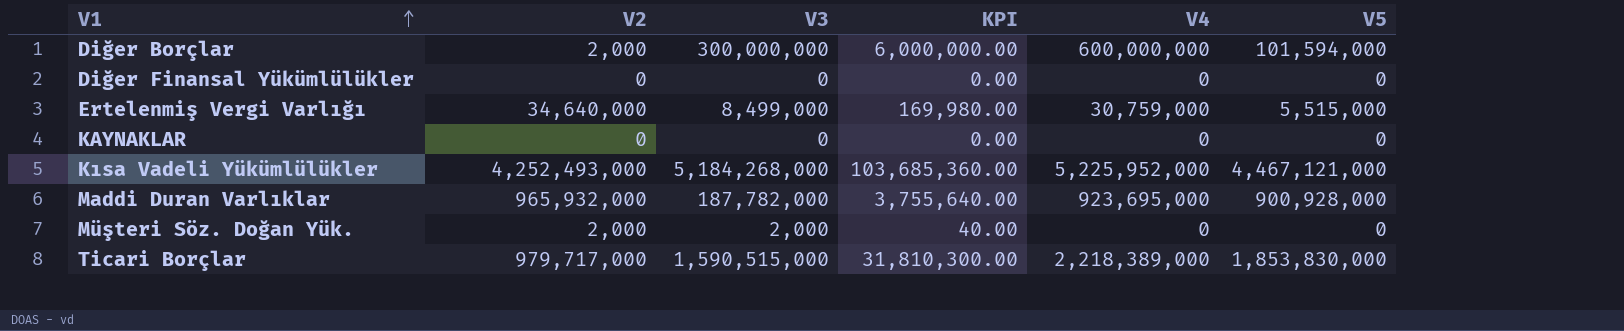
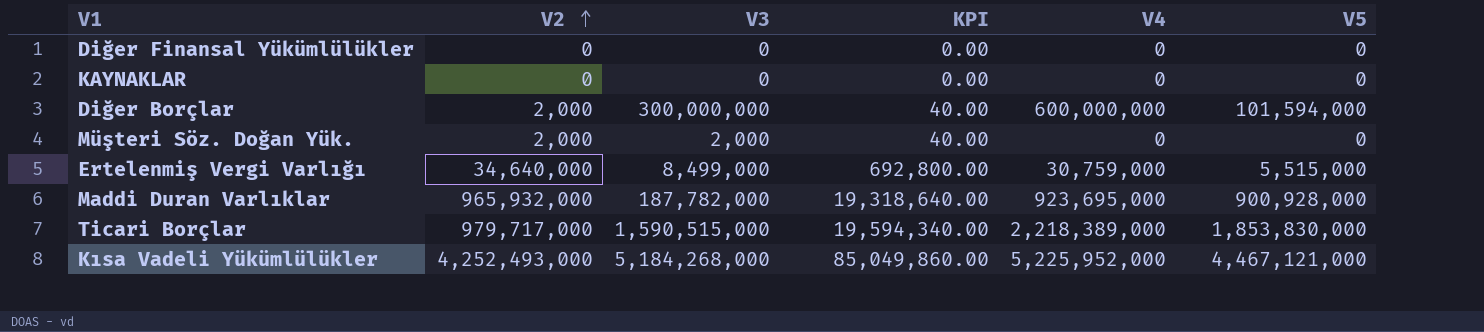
row order: V1 ascending -> V2 ascending
column KPI | formula: [V3] * 0.02 -> [V2] * 0.02

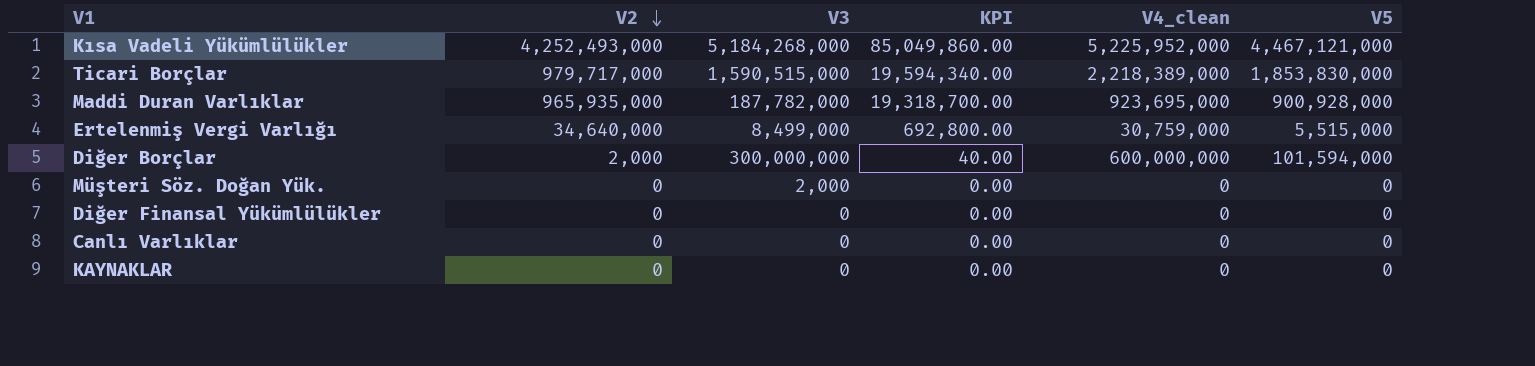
row order: V2 ascending -> V2 descending
column name: V4 -> V4_clean
Maddi Duran Varlıklar | V2: 965,932,000 -> 965,935,000
Maddi Duran Varlıklar | KPI: 19,318,640.00 -> 19,318,700.00
Müşteri Söz. Doğan Yük. | V2: 2,000 -> 0
Müşteri Söz. Doğan Yük. | KPI: 40.00 -> 0.00
row Canlı Varlıklar: none -> 0 | 0 | 0.00 | 0 | 0

